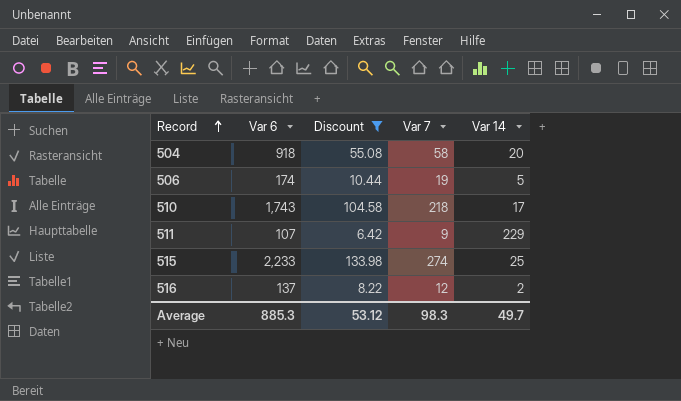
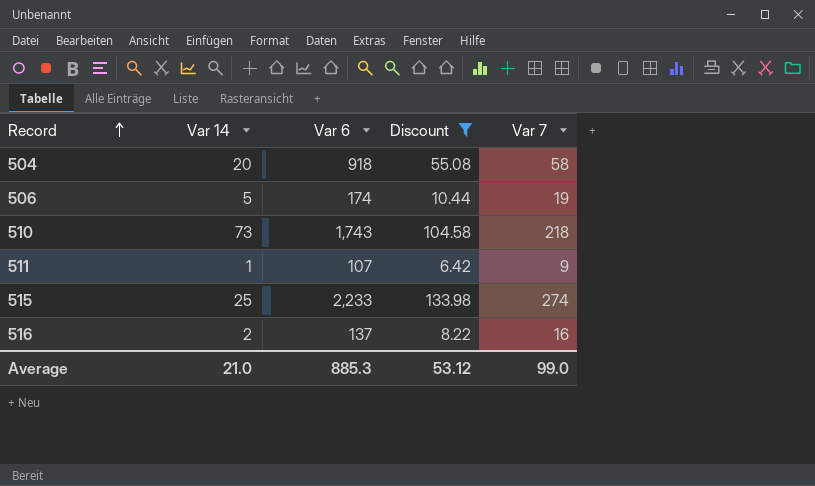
column Var 14 | position: 5 -> 2
510 | Var 14: 17 -> 73
511 | Var 14: 229 -> 1
516 | Var 7: 12 -> 16
Average | Var 14: 49.7 -> 21.0
Average | Var 7: 98.3 -> 99.0

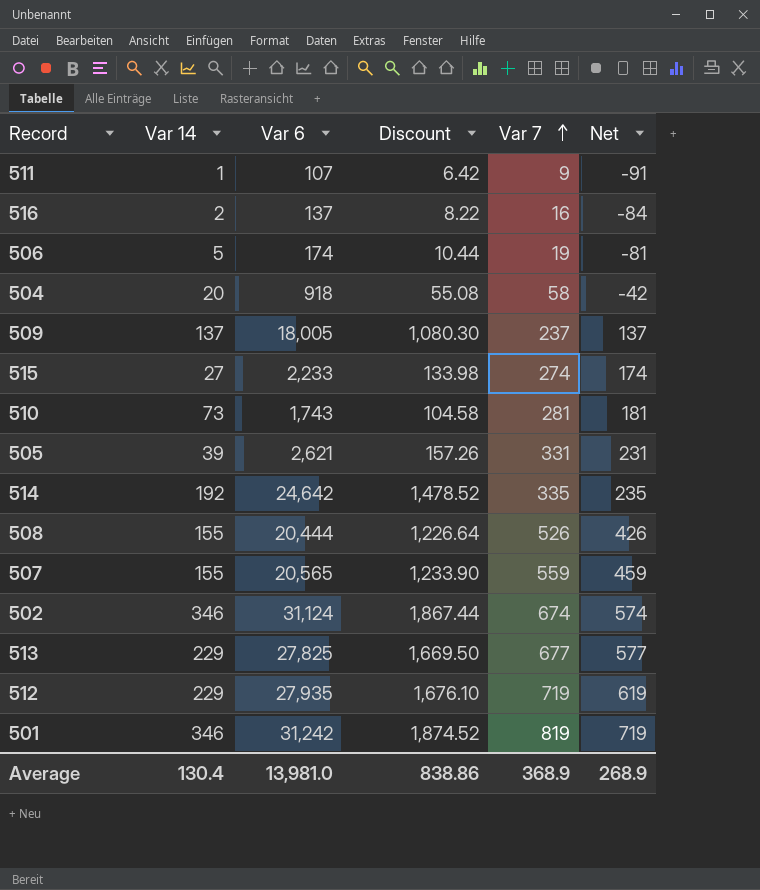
filter: Discount <= 133.98 -> none
row order: Record ascending -> Var 7 ascending
column Net | formula: none -> [Var 7] - 100
515 | Var 14: 25 -> 27
510 | Var 7: 218 -> 281
Average | Var 14: 21.0 -> 130.4
Average | Var 6: 885.3 -> 13,981.0
Average | Discount: 53.12 -> 838.86
Average | Var 7: 99.0 -> 368.9

